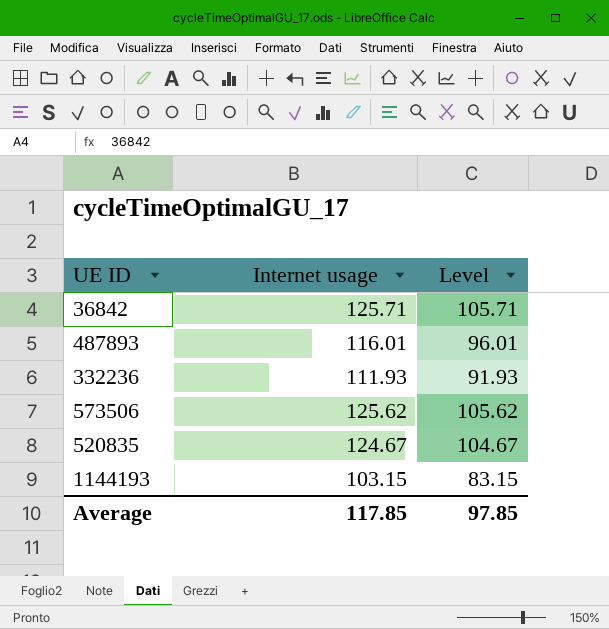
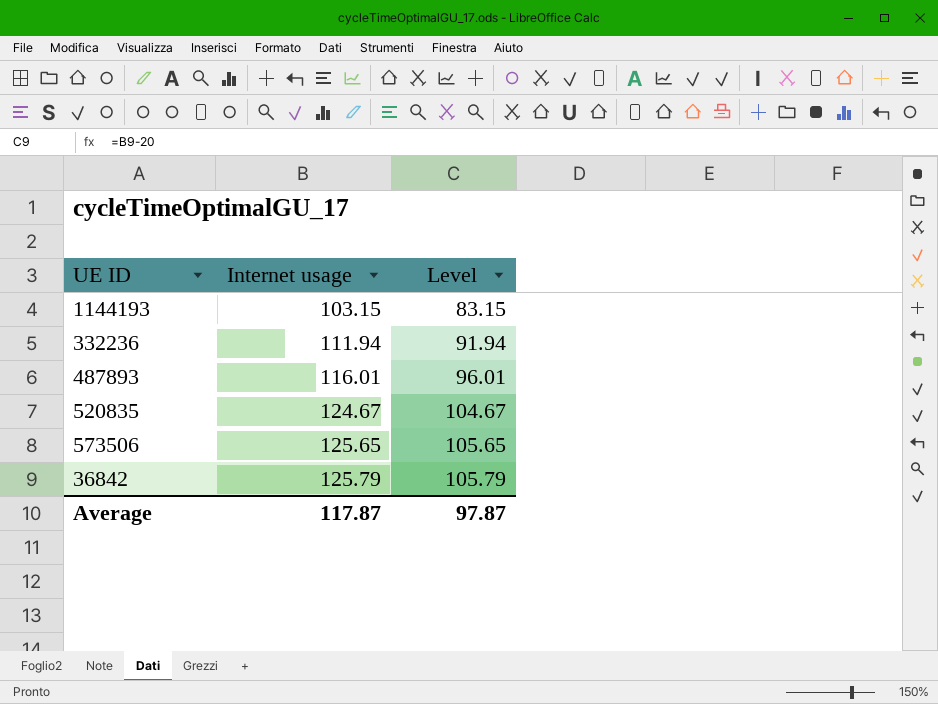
row order: none -> Internet usage ascending
332236 | Internet usage: 111.93 -> 111.94
332236 | Level: 91.93 -> 91.94
573506 | Internet usage: 125.62 -> 125.65
573506 | Level: 105.62 -> 105.65
36842 | Internet usage: 125.71 -> 125.79
36842 | Level: 105.71 -> 105.79
Average | Internet usage: 117.85 -> 117.87
Average | Level: 97.85 -> 97.87

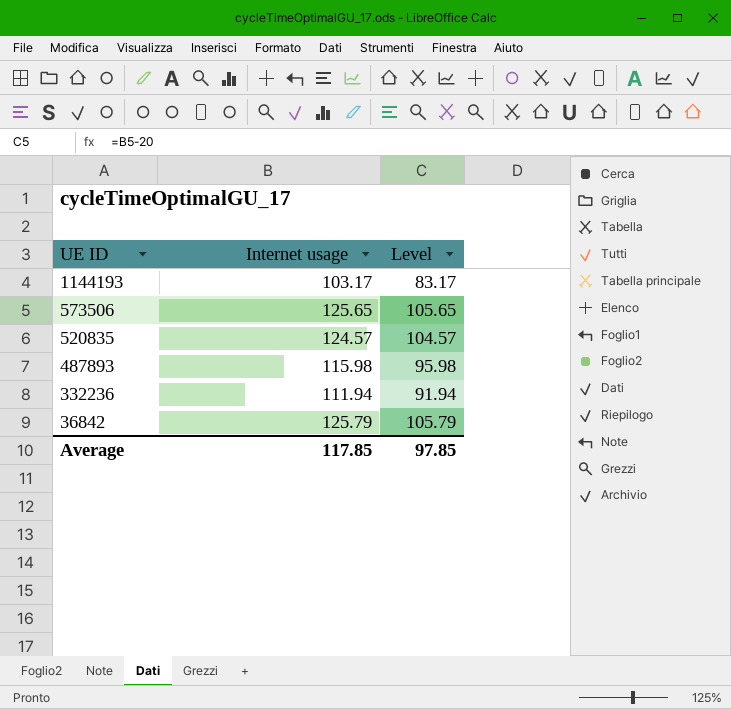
row order: Internet usage ascending -> UE ID descending
1144193 | Internet usage: 103.15 -> 103.17
1144193 | Level: 83.15 -> 83.17
520835 | Internet usage: 124.67 -> 124.57
520835 | Level: 104.67 -> 104.57
487893 | Internet usage: 116.01 -> 115.98
487893 | Level: 96.01 -> 95.98
Average | Internet usage: 117.87 -> 117.85
Average | Level: 97.87 -> 97.85

